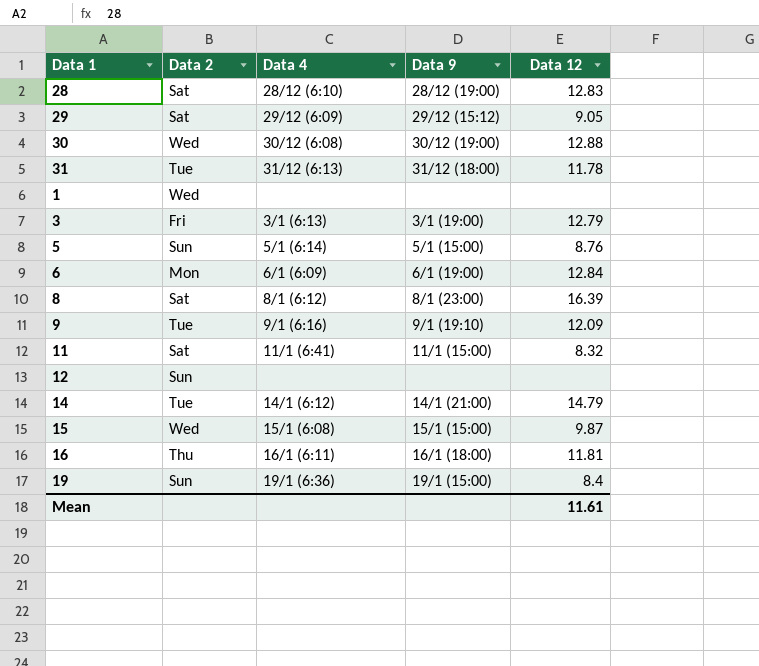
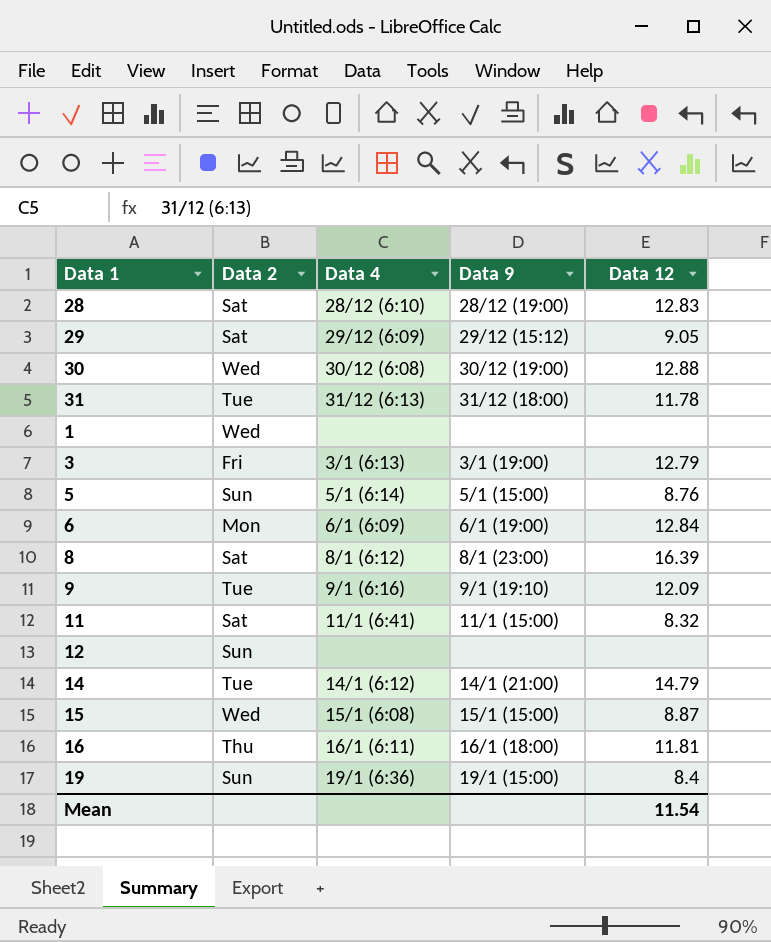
15 | Data 12: 9.87 -> 8.87
Mean | Data 12: 11.61 -> 11.54

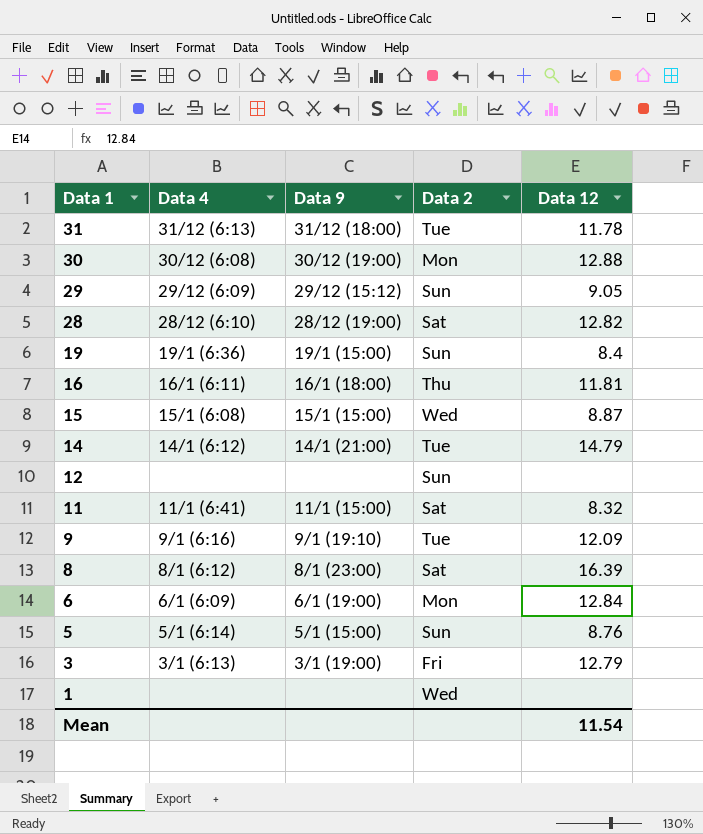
row order: none -> Data 1 descending
column Data 2 | position: 2 -> 4
30 | Data 2: Wed -> Mon
29 | Data 2: Sat -> Sun
28 | Data 12: 12.83 -> 12.82

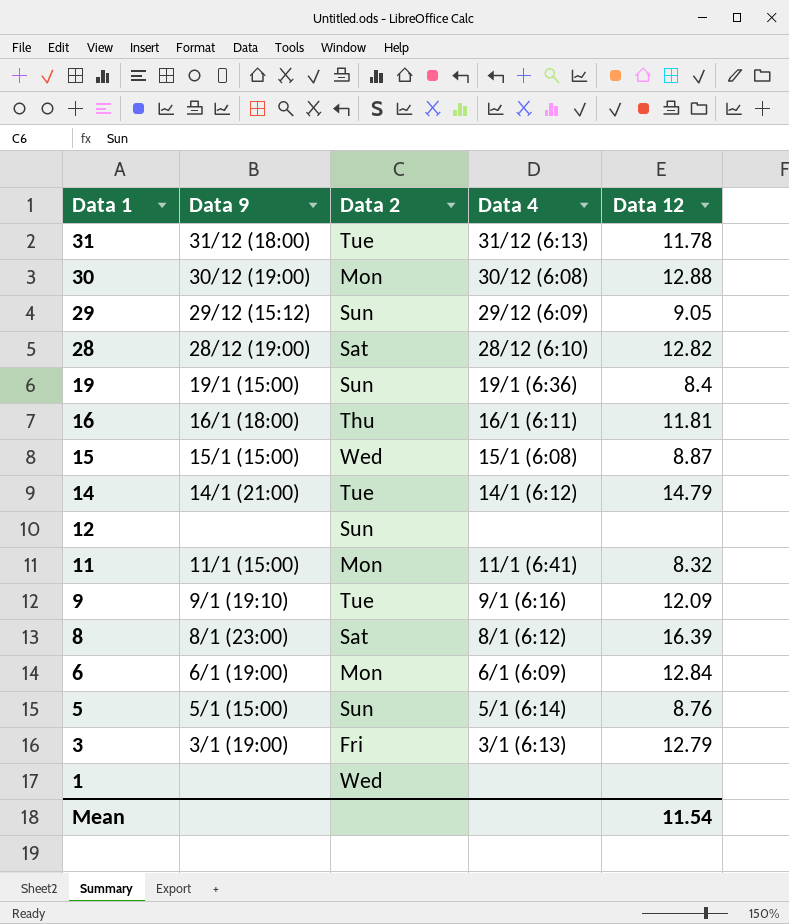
column Data 4 | position: 2 -> 4
11 | Data 2: Sat -> Mon

